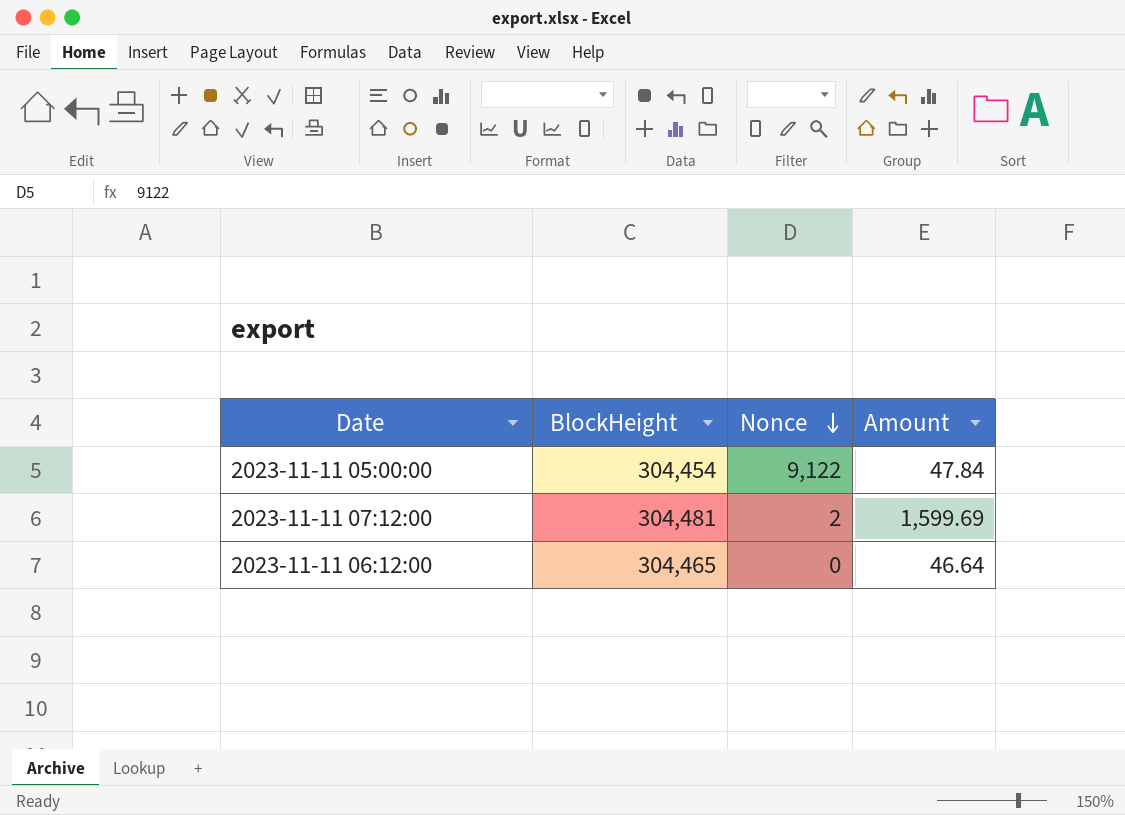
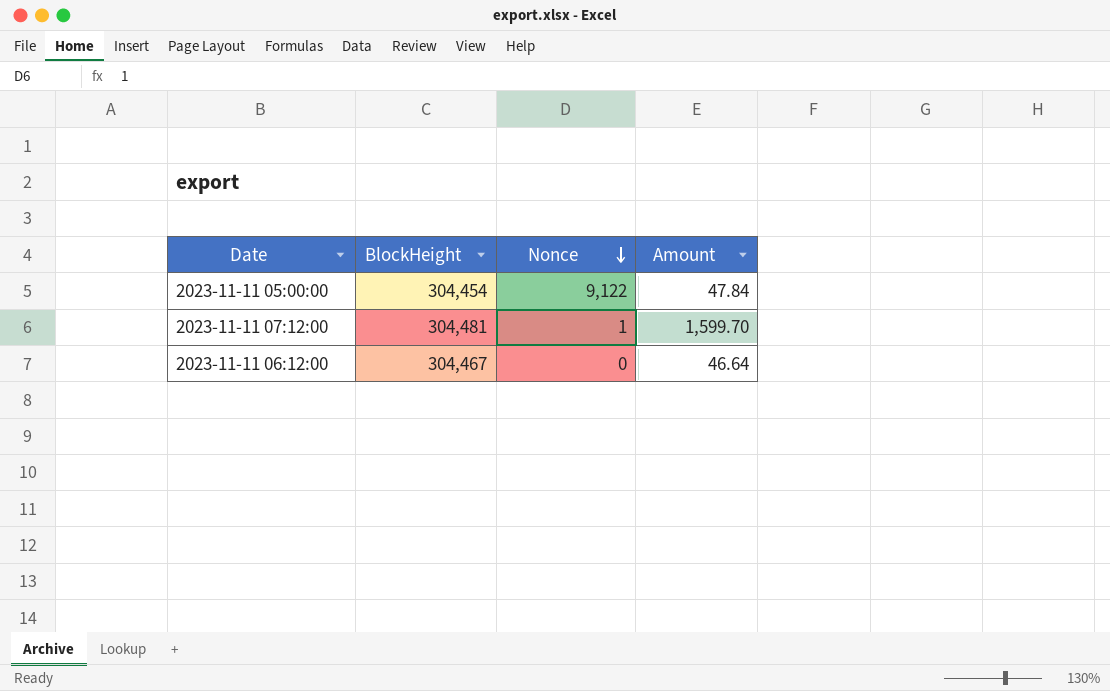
2023-11-11 07:12:00 | Nonce: 2 -> 1
2023-11-11 07:12:00 | Amount: 1,599.69 -> 1,599.70
2023-11-11 06:12:00 | BlockHeight: 304,465 -> 304,467

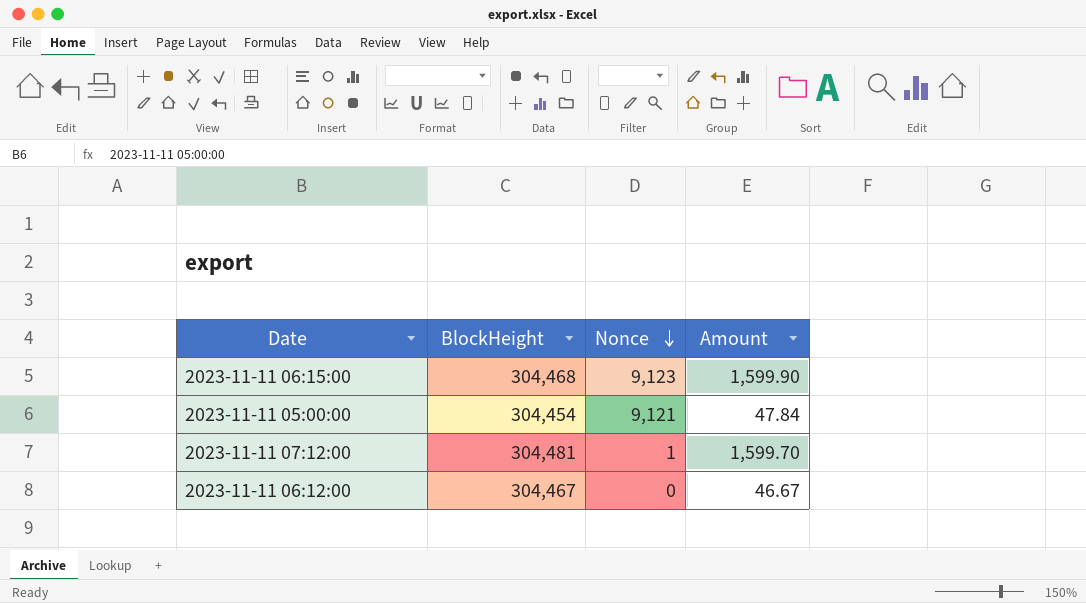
row 2023-11-11 06:15:00: none -> 304,468 | 9,123 | 1,599.90
2023-11-11 05:00:00 | Nonce: 9,122 -> 9,121
2023-11-11 06:12:00 | Amount: 46.64 -> 46.67

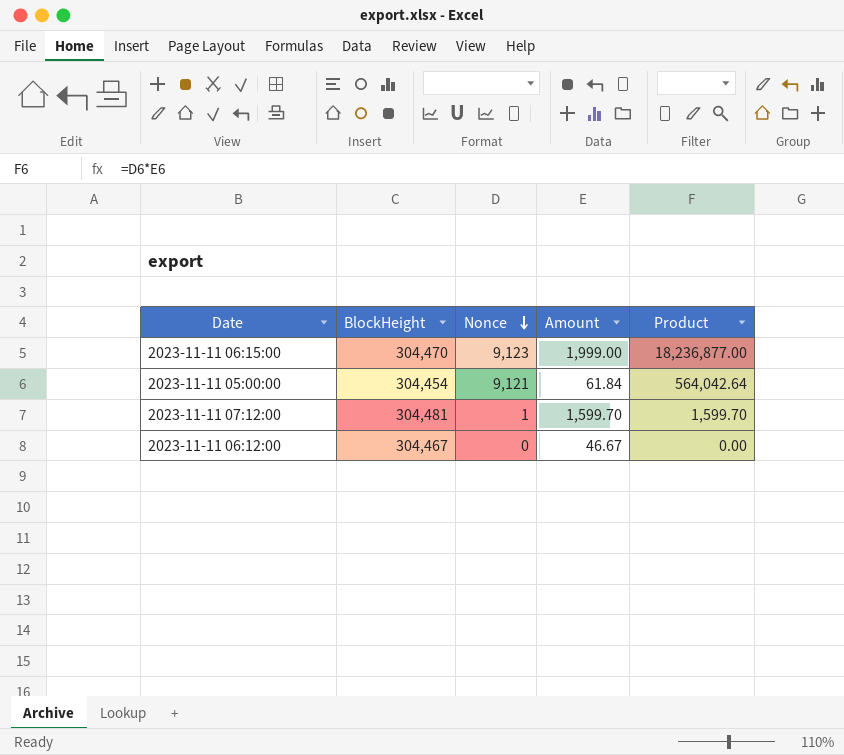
column Product | formula: none -> [Nonce] * [Amount]
2023-11-11 06:15:00 | BlockHeight: 304,468 -> 304,470
2023-11-11 06:15:00 | Amount: 1,599.90 -> 1,999.00
2023-11-11 05:00:00 | Amount: 47.84 -> 61.84

